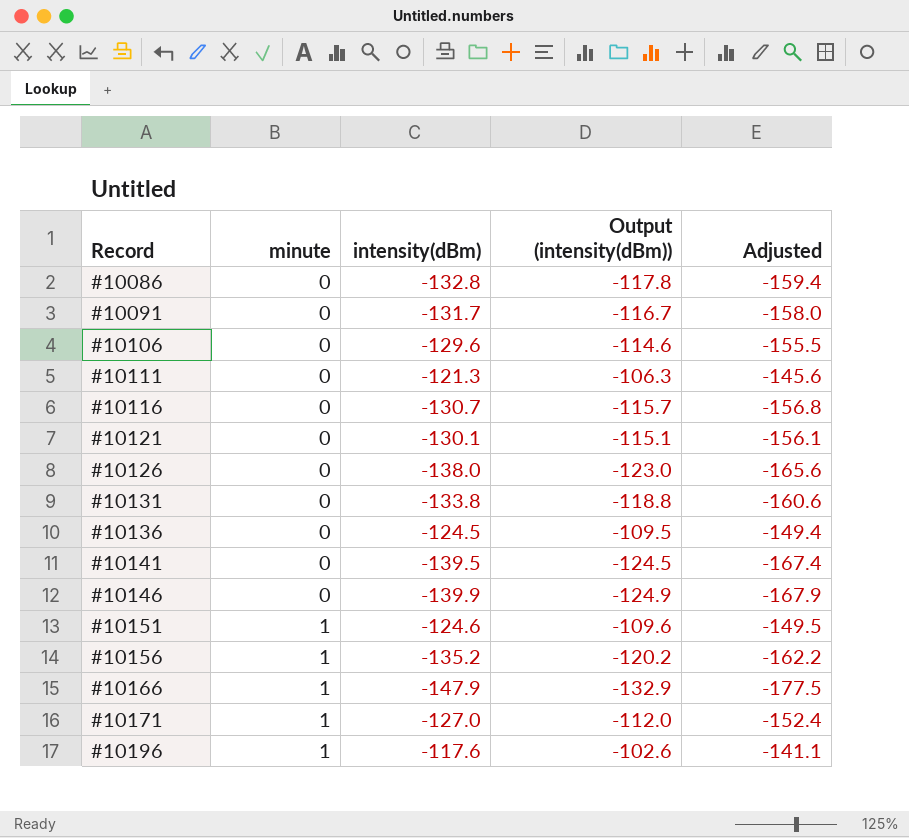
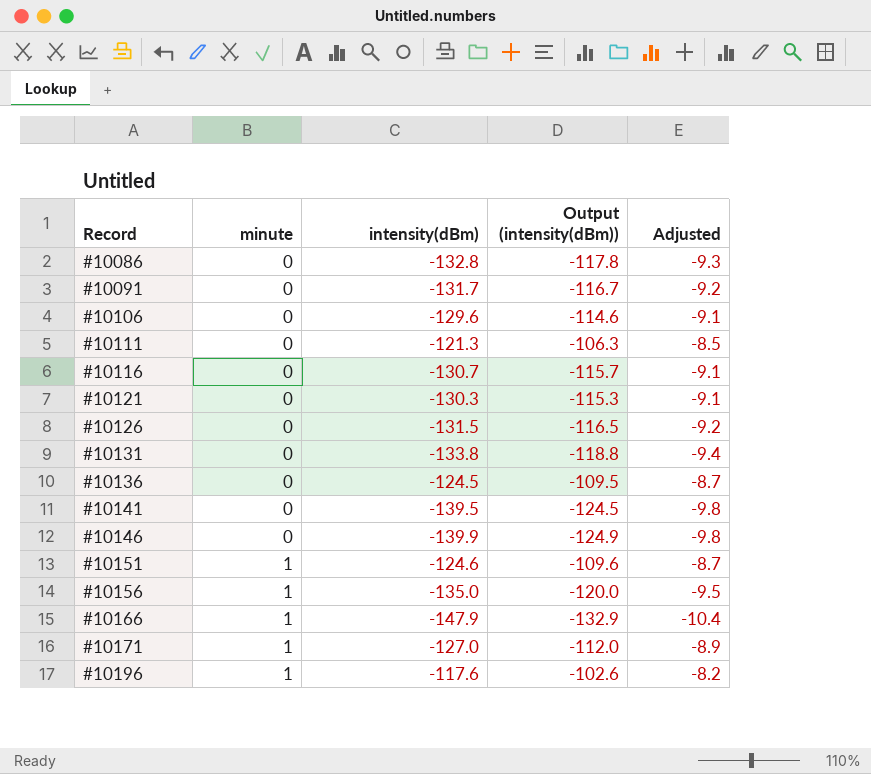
column Adjusted | formula: [intensity(dBm)] * 1.2 -> [intensity(dBm)] * 0.07
#10121 | intensity(dBm): -130.1 -> -130.3
#10121 | Output (intensity(dBm)): -115.1 -> -115.3
#10126 | intensity(dBm): -138.0 -> -131.5
#10126 | Output (intensity(dBm)): -123.0 -> -116.5
#10156 | intensity(dBm): -135.2 -> -135.0
#10156 | Output (intensity(dBm)): -120.2 -> -120.0

